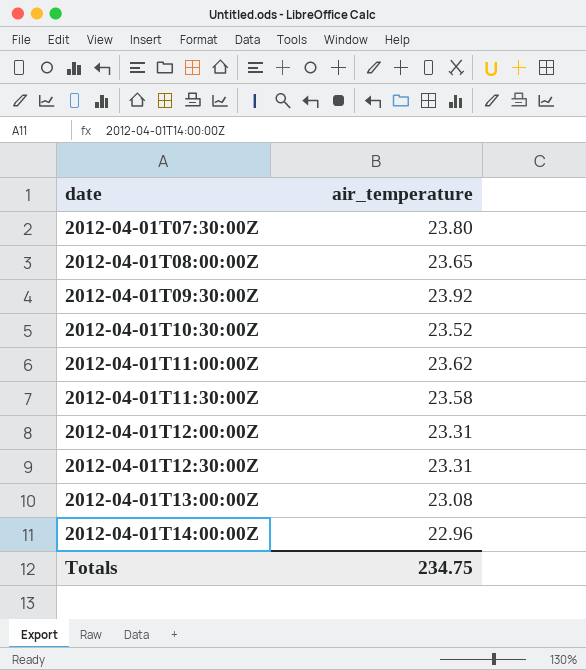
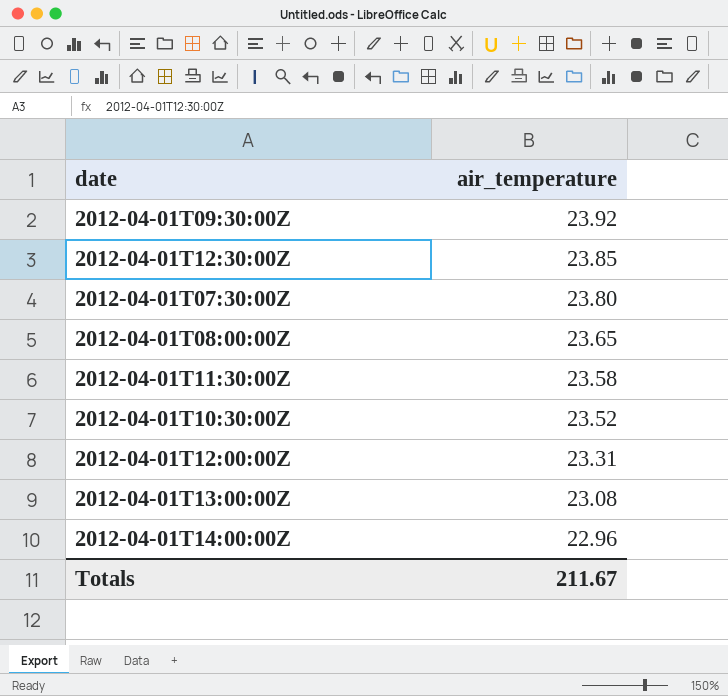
row order: date ascending -> air_temperature descending
row 2012-04-01T11:00:00Z: 23.62 -> none
2012-04-01T12:30:00Z | air_temperature: 23.31 -> 23.85
Totals | air_temperature: 234.75 -> 211.67

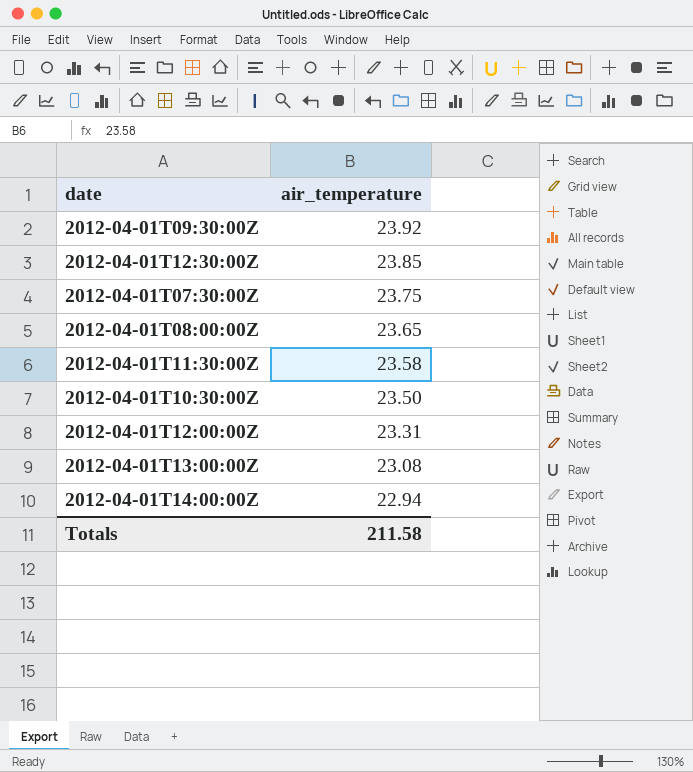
2012-04-01T07:30:00Z | air_temperature: 23.80 -> 23.75
2012-04-01T10:30:00Z | air_temperature: 23.52 -> 23.50
2012-04-01T14:00:00Z | air_temperature: 22.96 -> 22.94
Totals | air_temperature: 211.67 -> 211.58

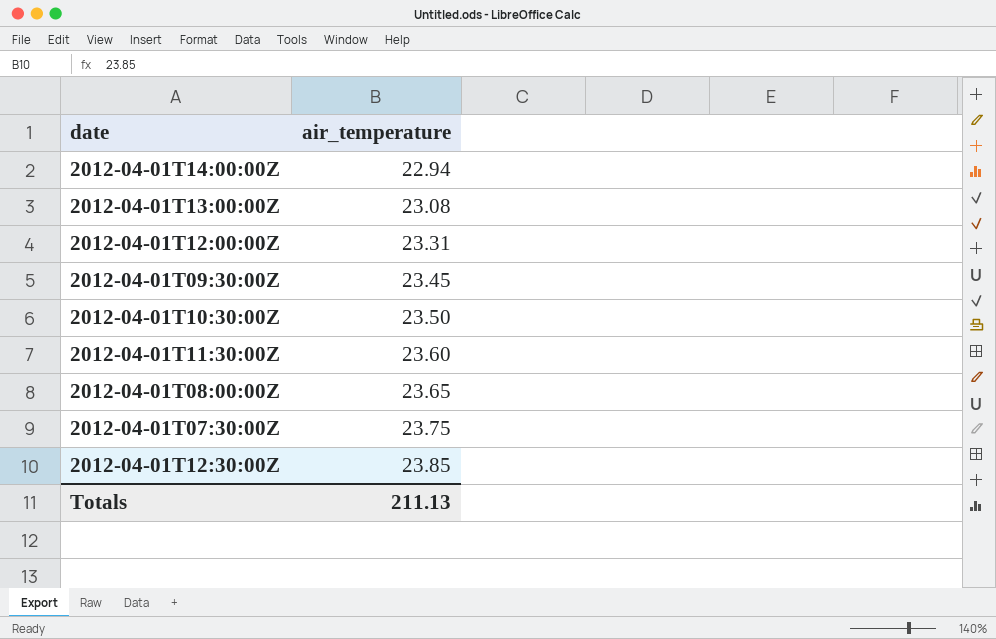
row order: air_temperature descending -> air_temperature ascending
2012-04-01T09:30:00Z | air_temperature: 23.92 -> 23.45
2012-04-01T11:30:00Z | air_temperature: 23.58 -> 23.60
Totals | air_temperature: 211.58 -> 211.13

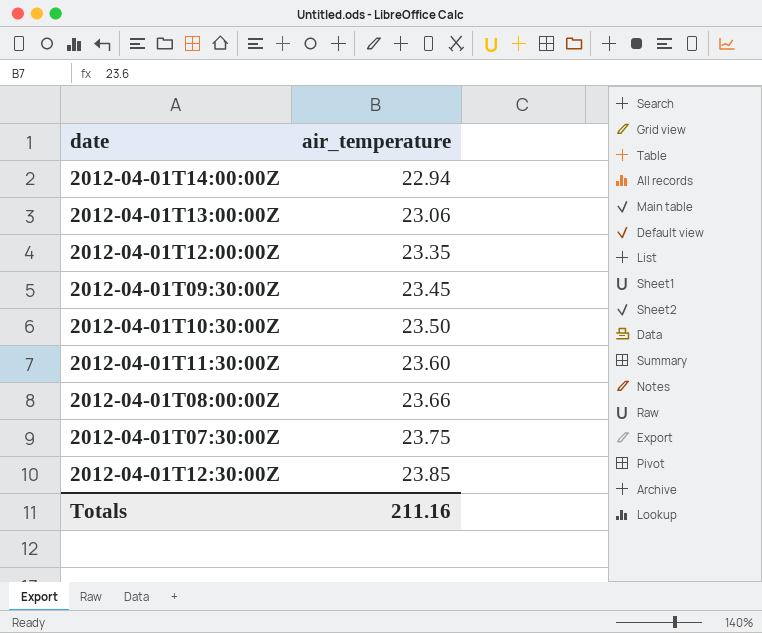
2012-04-01T13:00:00Z | air_temperature: 23.08 -> 23.06
2012-04-01T12:00:00Z | air_temperature: 23.31 -> 23.35
2012-04-01T08:00:00Z | air_temperature: 23.65 -> 23.66
Totals | air_temperature: 211.13 -> 211.16

